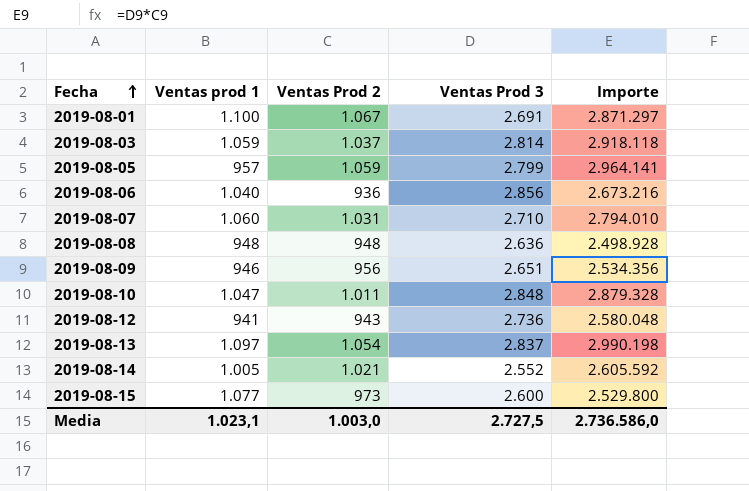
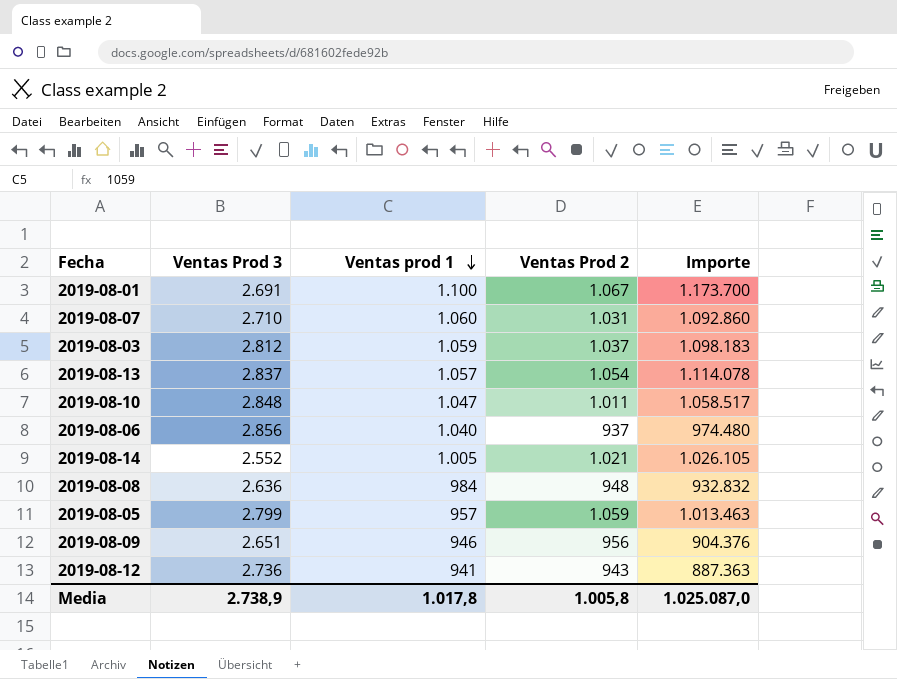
row order: Fecha ascending -> Ventas prod 1 descending
column Ventas Prod 3 | position: 4 -> 2
column Importe | formula: [Ventas Prod 2] * [Ventas Prod 3] -> [Ventas prod 1] * [Ventas Prod 2]
row 2019-08-15: 1.077 | 973 | 2.600 | 2.529.800 -> none
2019-08-03 | Ventas Prod 3: 2.814 -> 2.812
2019-08-13 | Ventas prod 1: 1.097 -> 1.057
2019-08-06 | Ventas Prod 2: 936 -> 937
2019-08-08 | Ventas prod 1: 948 -> 984
Media | Ventas Prod 3: 2.727,5 -> 2.738,9
Media | Ventas prod 1: 1.023,1 -> 1.017,8
Media | Ventas Prod 2: 1.003,0 -> 1.005,8
Media | Importe: 2.736.586,0 -> 1.025.087,0

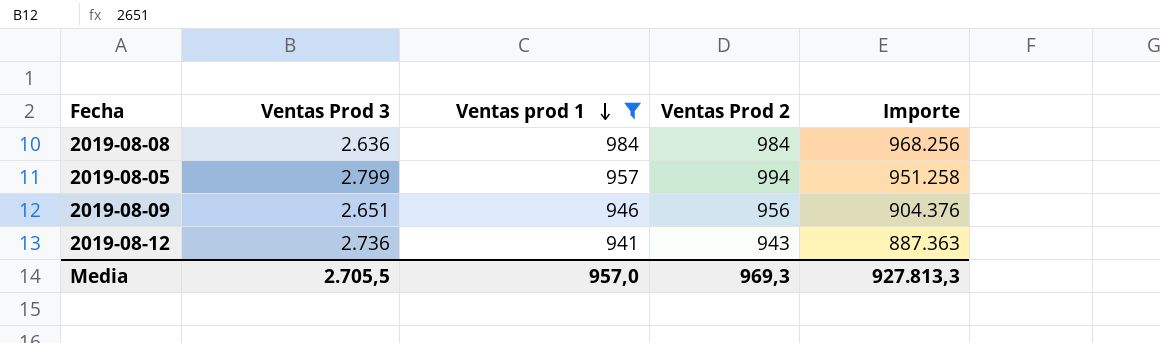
filter: none -> Ventas prod 1 <= 984
2019-08-08 | Ventas Prod 2: 948 -> 984
2019-08-08 | Importe: 932.832 -> 968.256
2019-08-05 | Ventas Prod 2: 1.059 -> 994
2019-08-05 | Importe: 1.013.463 -> 951.258
Media | Ventas Prod 3: 2.738,9 -> 2.705,5
Media | Ventas prod 1: 1.017,8 -> 957,0
Media | Ventas Prod 2: 1.005,8 -> 969,3
Media | Importe: 1.025.087,0 -> 927.813,3

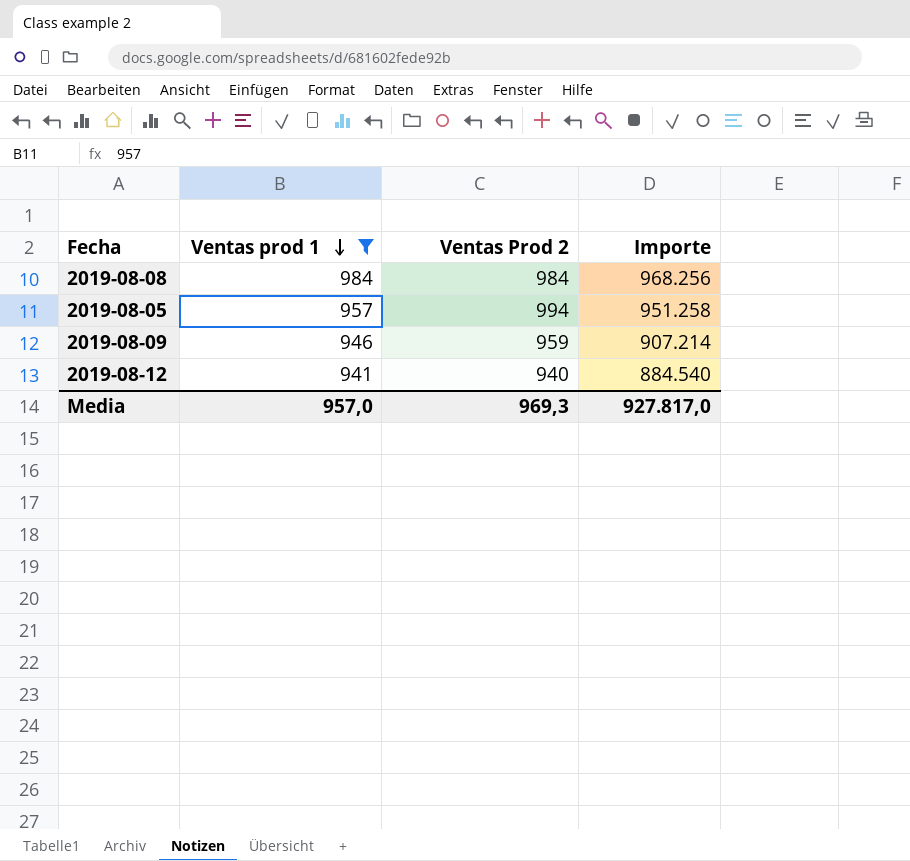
column Ventas Prod 3 | position: 2 -> none
2019-08-09 | Ventas Prod 2: 956 -> 959
2019-08-09 | Importe: 904.376 -> 907.214
2019-08-12 | Ventas Prod 2: 943 -> 940
2019-08-12 | Importe: 887.363 -> 884.540
Media | Importe: 927.813,3 -> 927.817,0

